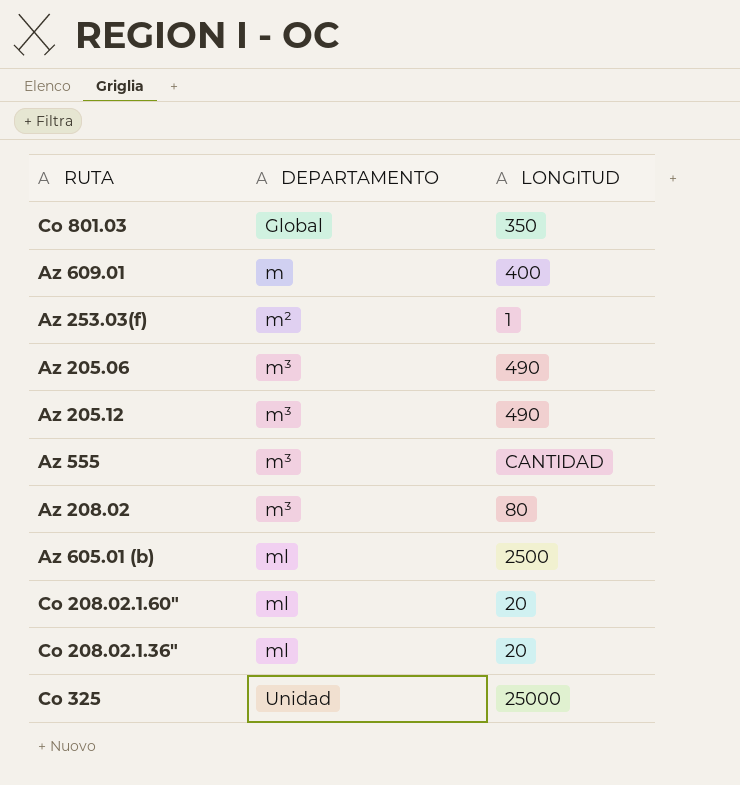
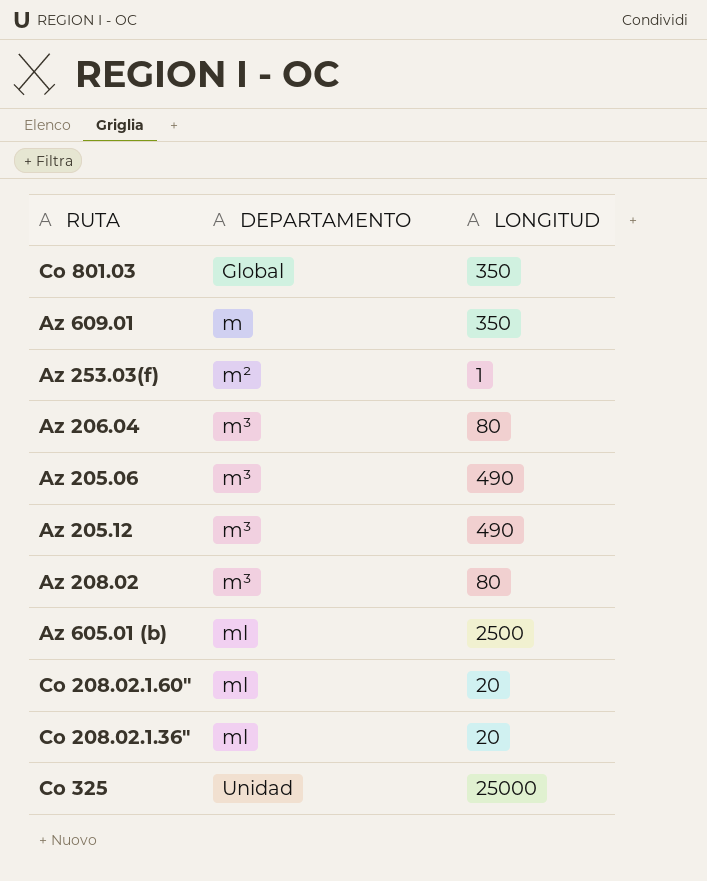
row Az 555: m³ | CANTIDAD -> none
Az 609.01 | LONGITUD: 400 -> 350
row Az 206.04: none -> m³ | 80

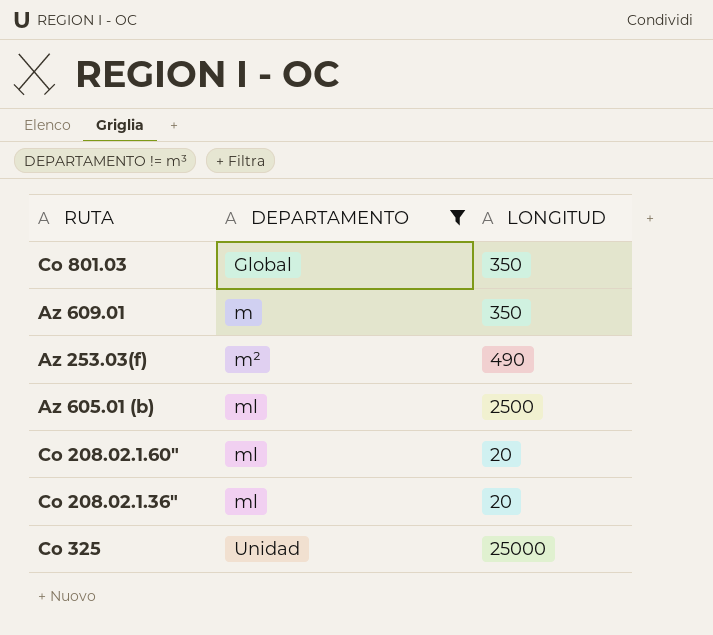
filter: none -> DEPARTAMENTO != m³
Az 253.03(f) | LONGITUD: 1 -> 490

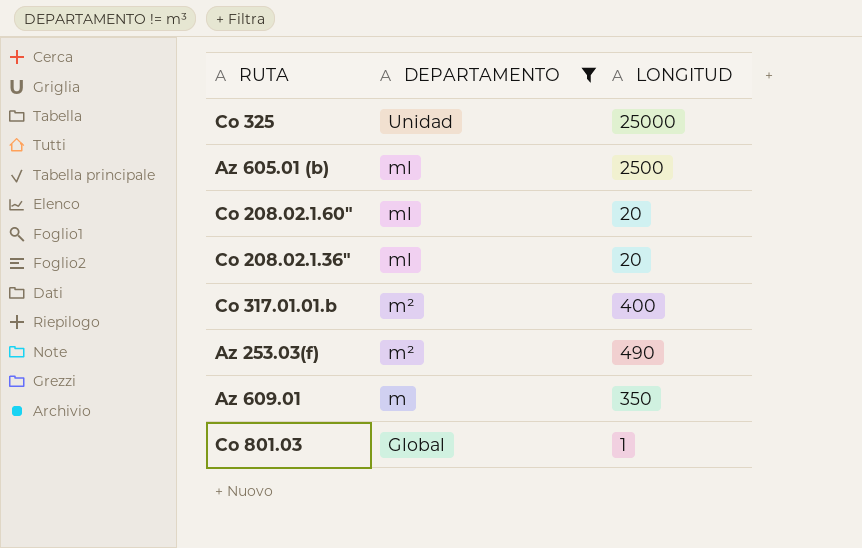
row order: DEPARTAMENTO ascending -> DEPARTAMENTO descending
row Co 317.01.01.b: none -> m² | 400
Co 801.03 | LONGITUD: 350 -> 1

